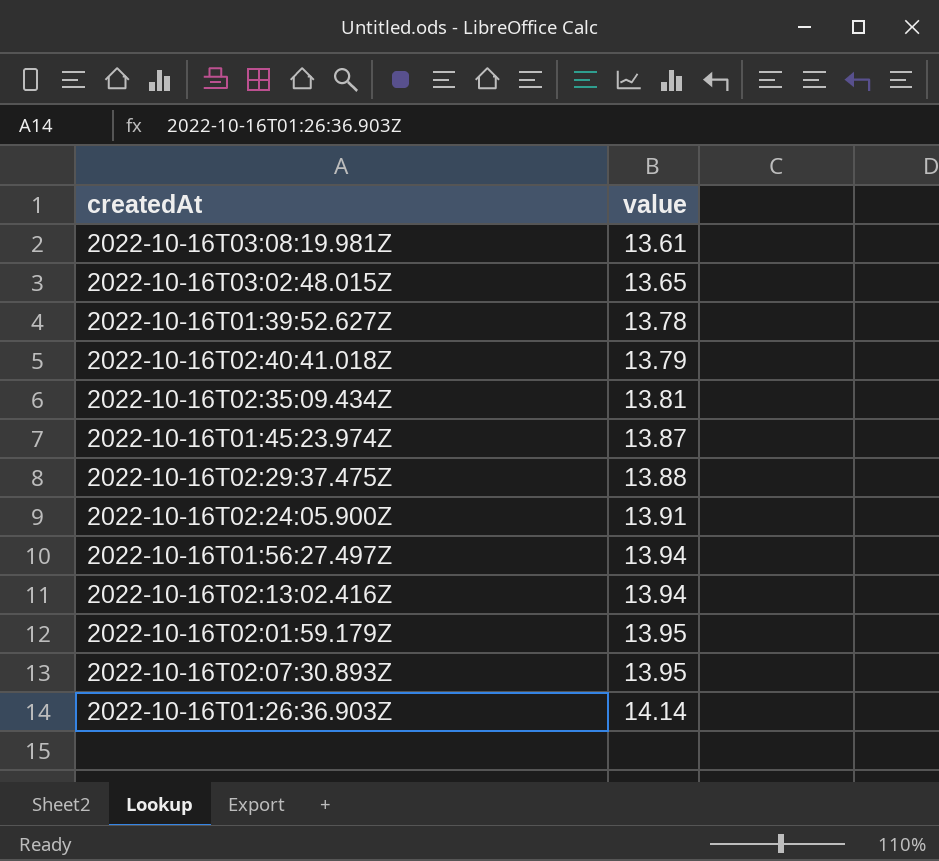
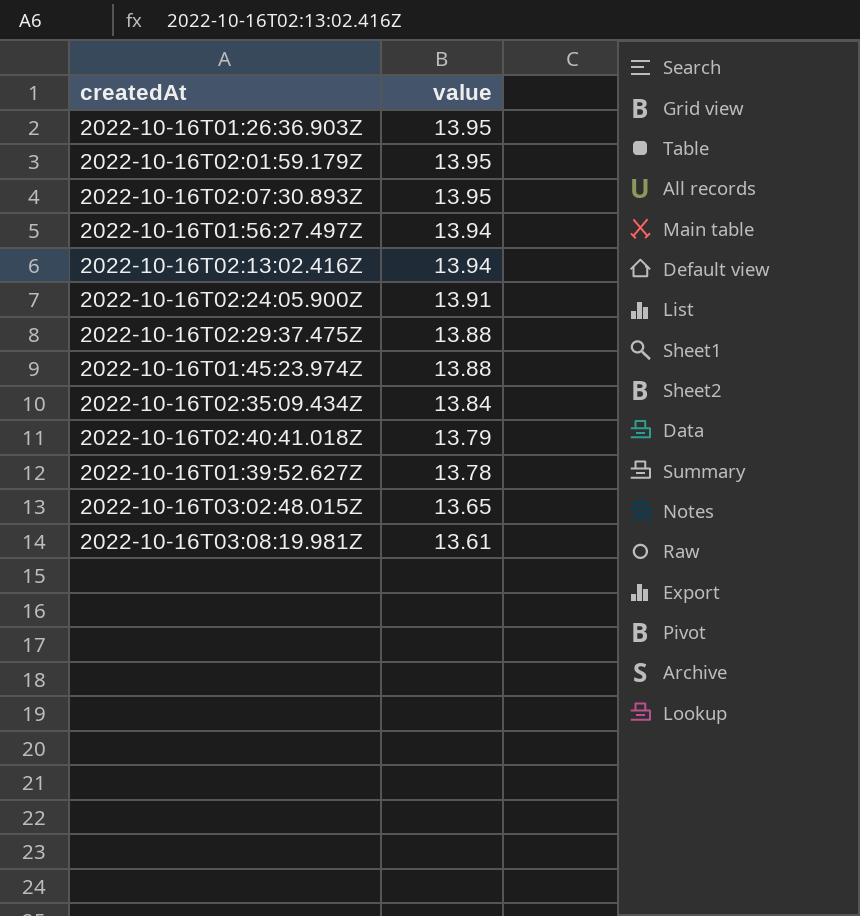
row order: value ascending -> value descending
2022-10-16T01:26:36.903Z | value: 14.14 -> 13.95
2022-10-16T01:45:23.974Z | value: 13.87 -> 13.88
2022-10-16T02:35:09.434Z | value: 13.81 -> 13.84

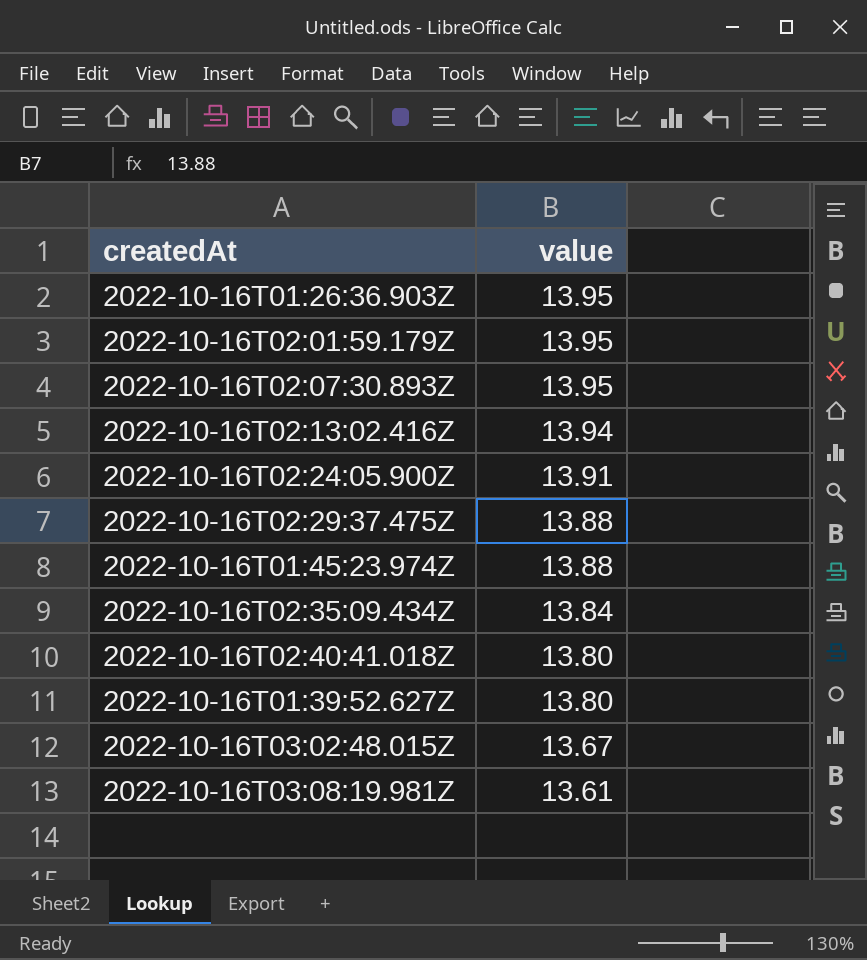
row 2022-10-16T01:56:27.497Z: 13.94 -> none
2022-10-16T02:40:41.018Z | value: 13.79 -> 13.80
2022-10-16T01:39:52.627Z | value: 13.78 -> 13.80
2022-10-16T03:02:48.015Z | value: 13.65 -> 13.67

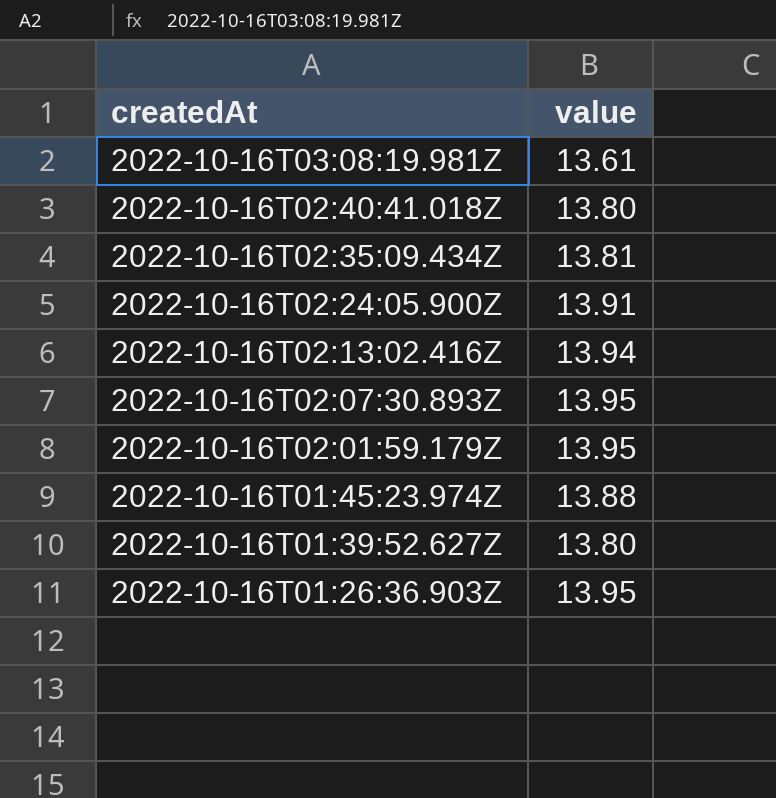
row order: value descending -> createdAt descending
row 2022-10-16T02:29:37.475Z: 13.88 -> none
row 2022-10-16T03:02:48.015Z: 13.67 -> none
2022-10-16T02:35:09.434Z | value: 13.84 -> 13.81

